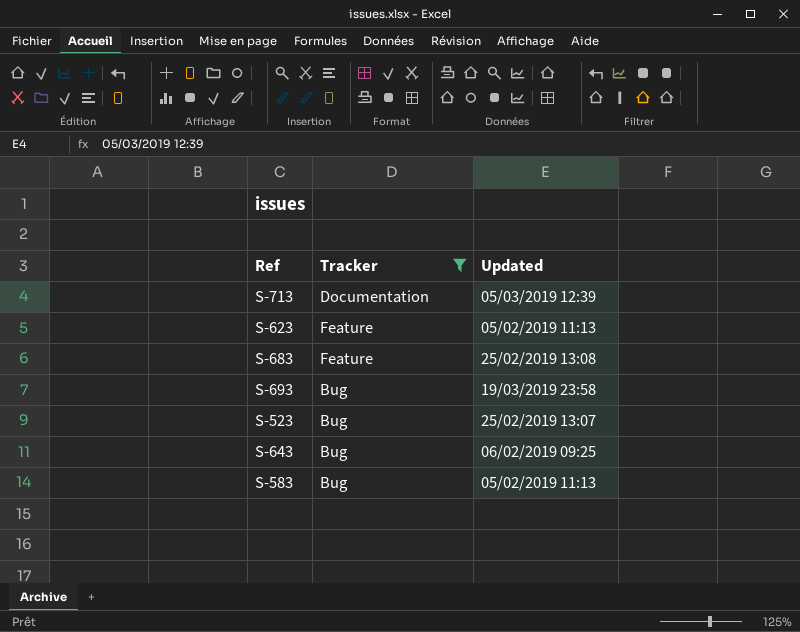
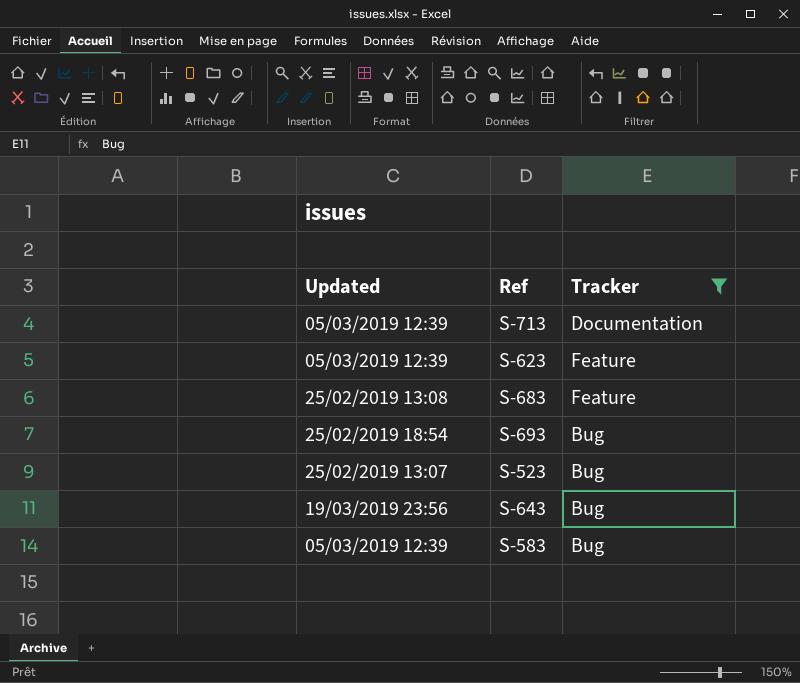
column Updated | position: 3 -> 1
S-623 | Updated: 05/02/2019 11:13 -> 05/03/2019 12:39
S-693 | Updated: 19/03/2019 23:58 -> 25/02/2019 18:54
S-643 | Updated: 06/02/2019 09:25 -> 19/03/2019 23:56
S-583 | Updated: 05/02/2019 11:13 -> 05/03/2019 12:39

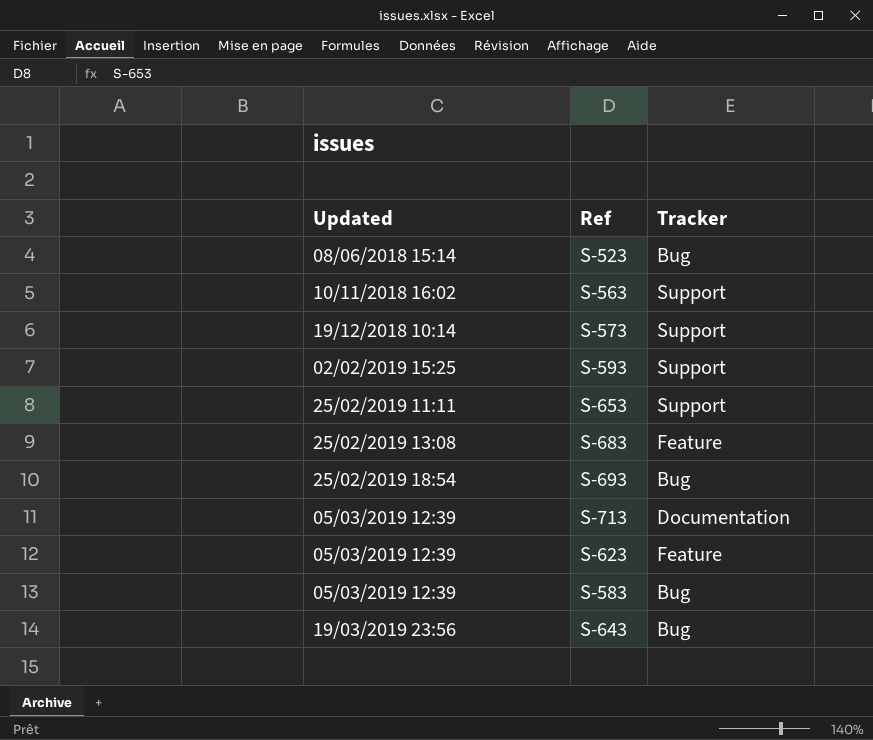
filter: Tracker != Support -> none
row order: none -> Updated ascending
S-523 | Updated: 25/02/2019 13:07 -> 08/06/2018 15:14

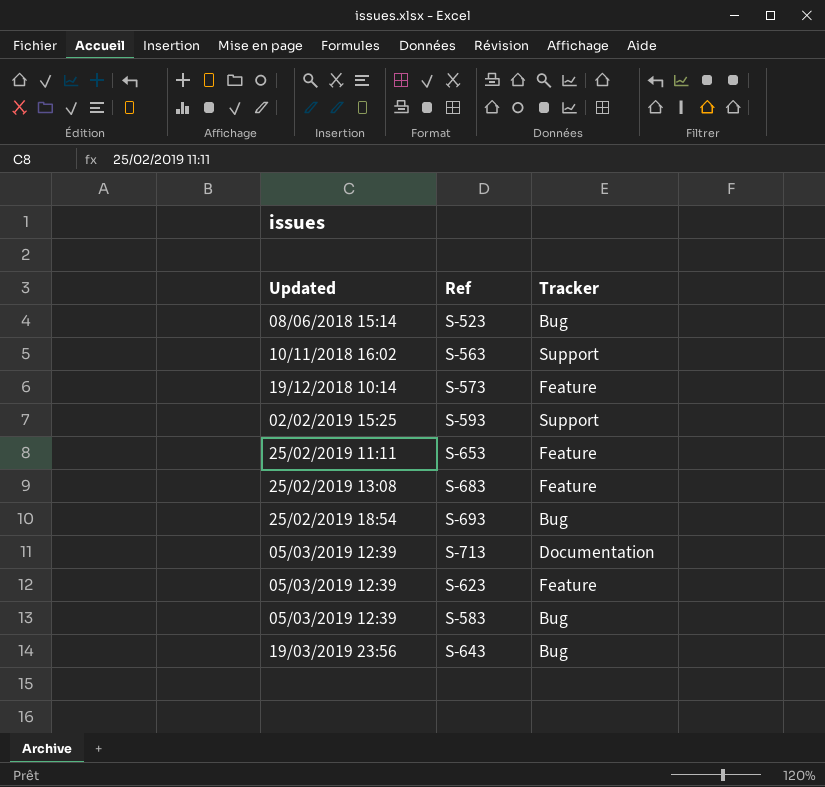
S-573 | Tracker: Support -> Feature
S-653 | Tracker: Support -> Feature

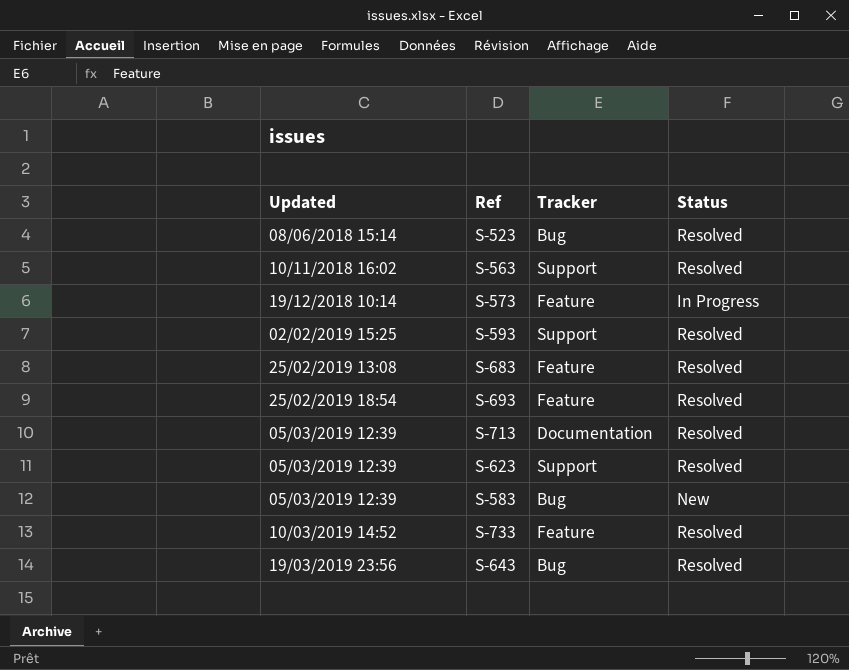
column Status | position: none -> 4
row S-653: 25/02/2019 11:11 | Feature -> none
S-693 | Tracker: Bug -> Feature
S-623 | Tracker: Feature -> Support
row S-733: none -> 10/03/2019 14:52 | Feature | Resolved

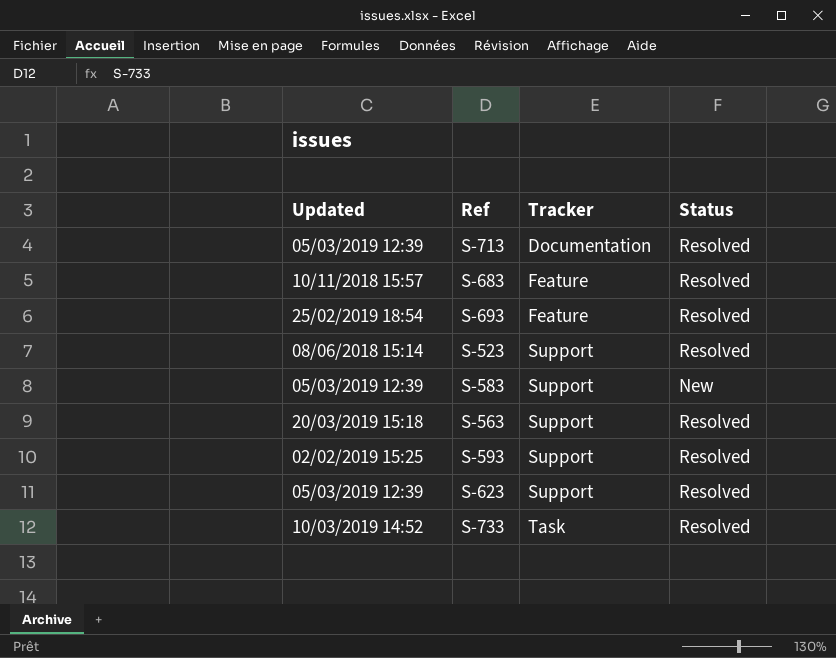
row order: Updated ascending -> Tracker ascending
row S-573: 19/12/2018 10:14 | Feature | In Progress -> none
row S-643: 19/03/2019 23:56 | Bug | Resolved -> none
S-683 | Updated: 25/02/2019 13:08 -> 10/11/2018 15:57
S-523 | Tracker: Bug -> Support
S-583 | Tracker: Bug -> Support
S-563 | Updated: 10/11/2018 16:02 -> 20/03/2019 15:18
S-733 | Tracker: Feature -> Task

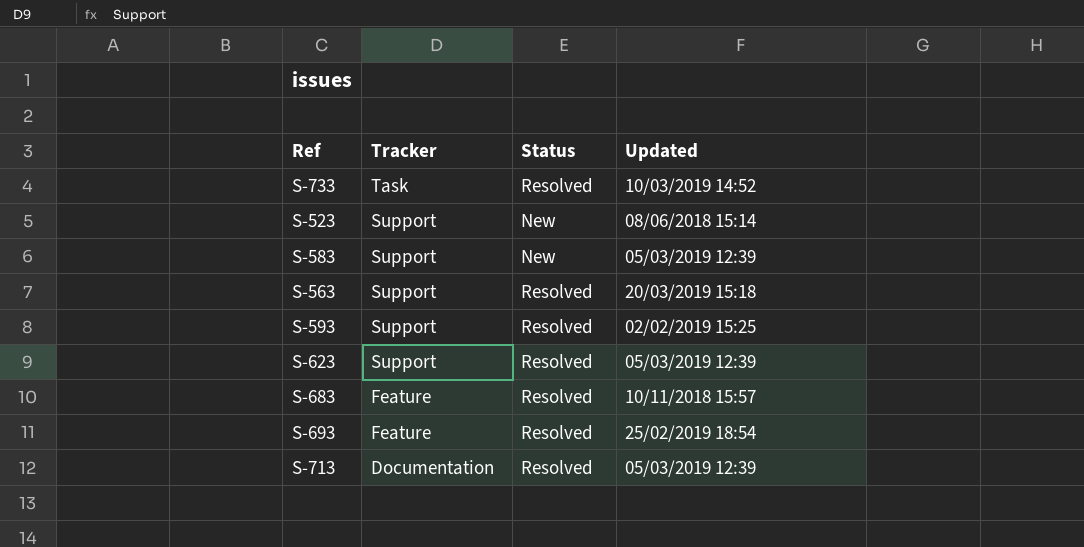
row order: Tracker ascending -> Tracker descending
column Updated | position: 1 -> 4
S-523 | Status: Resolved -> New

